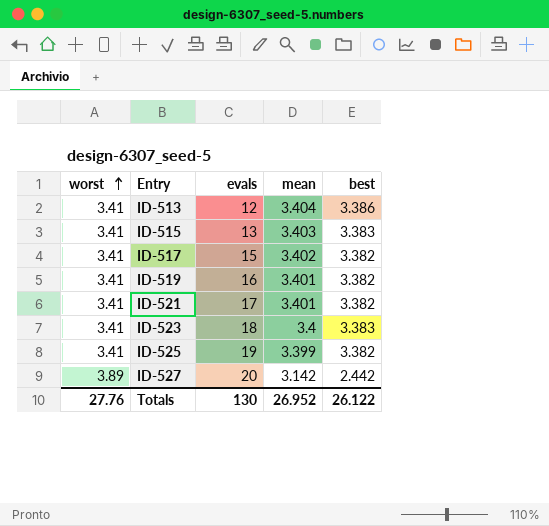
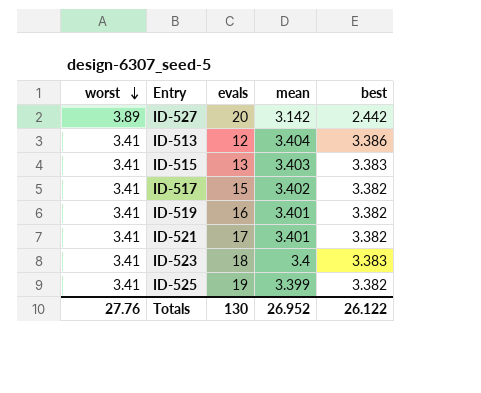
row order: worst ascending -> worst descending

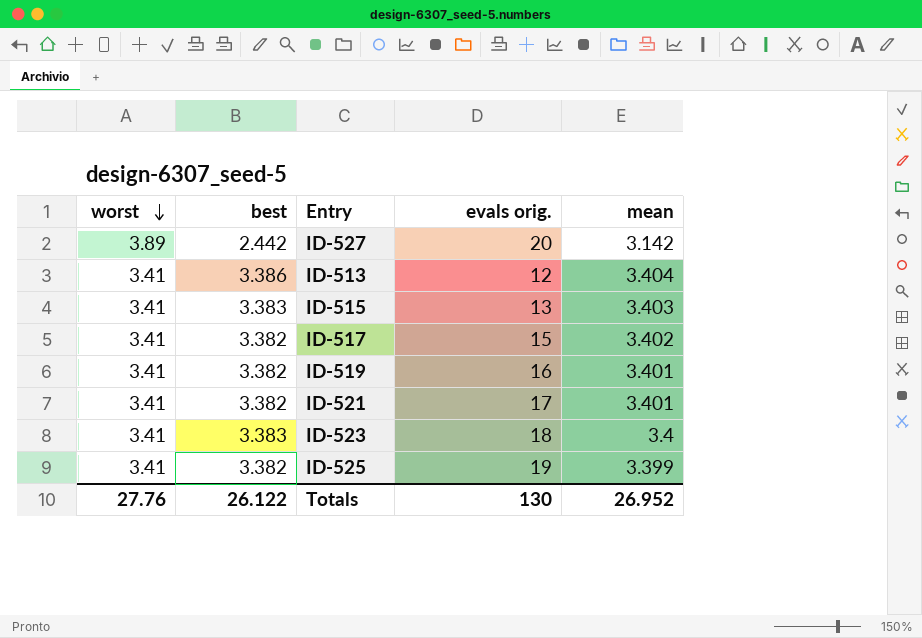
column best | position: 5 -> 2
column name: evals -> evals orig.

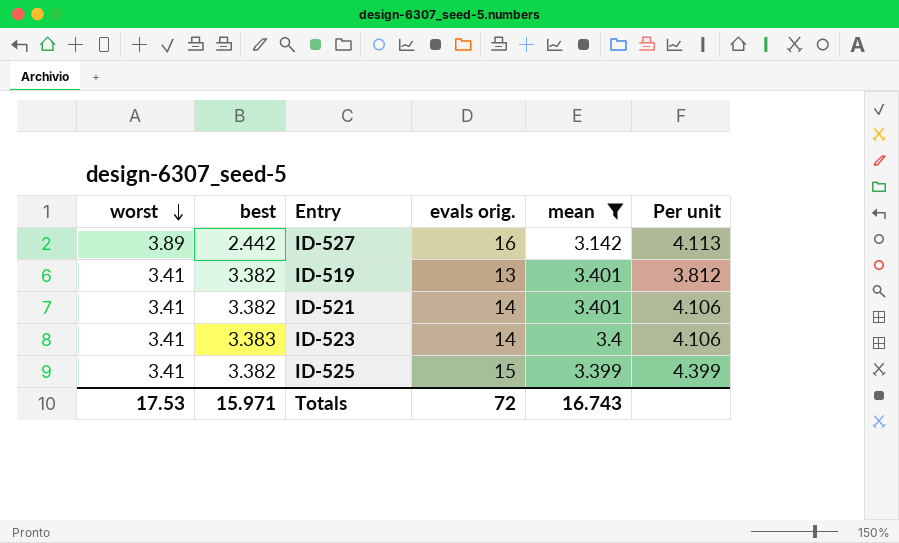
filter: none -> mean <= 3.401
column Per unit | formula: none -> [evals orig.] / [worst]
ID-527 | evals orig.: 20 -> 16
ID-519 | evals orig.: 16 -> 13
ID-521 | evals orig.: 17 -> 14
ID-523 | evals orig.: 18 -> 14
ID-525 | evals orig.: 19 -> 15
Totals | worst: 27.76 -> 17.53
Totals | best: 26.122 -> 15.971
Totals | evals orig.: 130 -> 72
Totals | mean: 26.952 -> 16.743

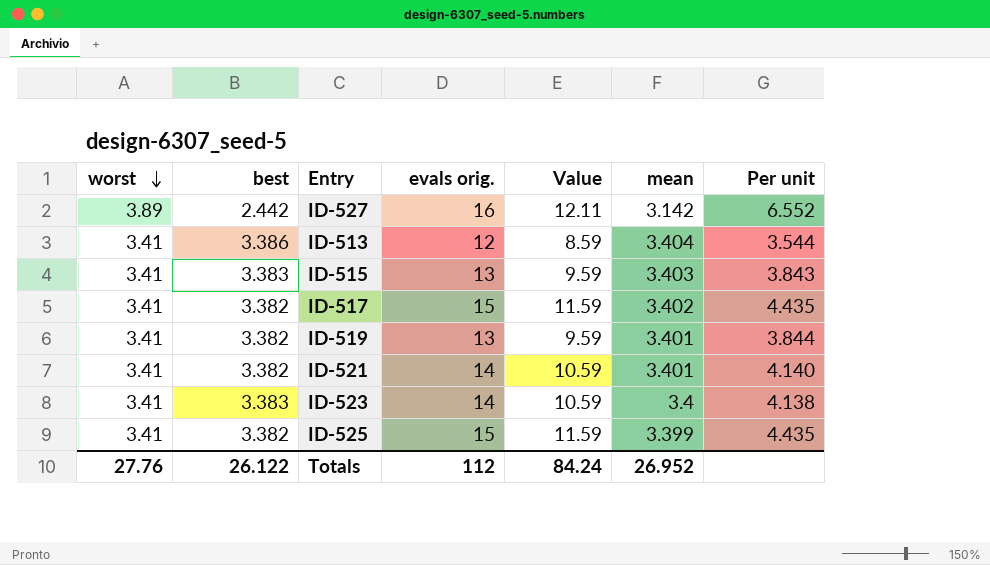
filter: mean <= 3.401 -> none
column Value | formula: none -> [evals orig.] - [worst]
column Per unit | formula: [evals orig.] / [worst] -> [evals orig.] / [best]
Totals | worst: 17.53 -> 27.76
Totals | best: 15.971 -> 26.122
Totals | evals orig.: 72 -> 112
Totals | mean: 16.743 -> 26.952

